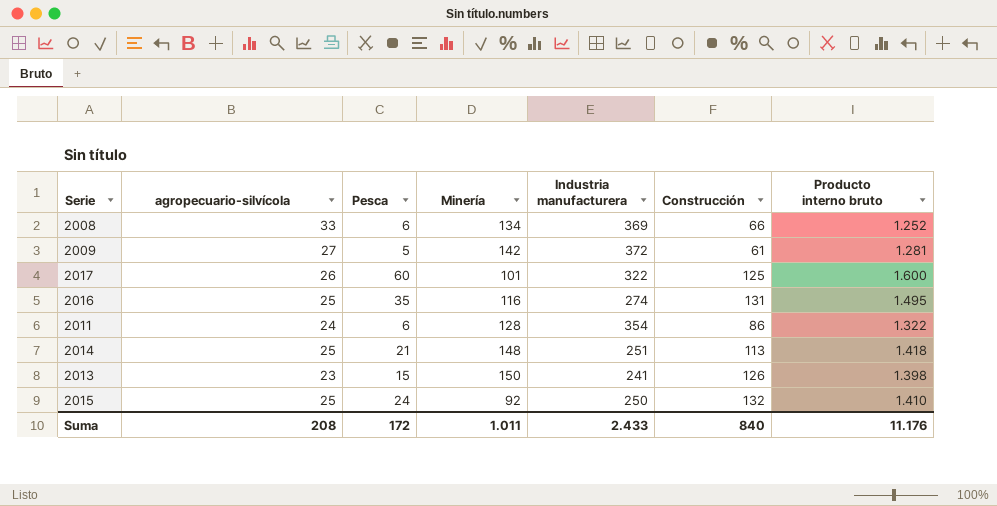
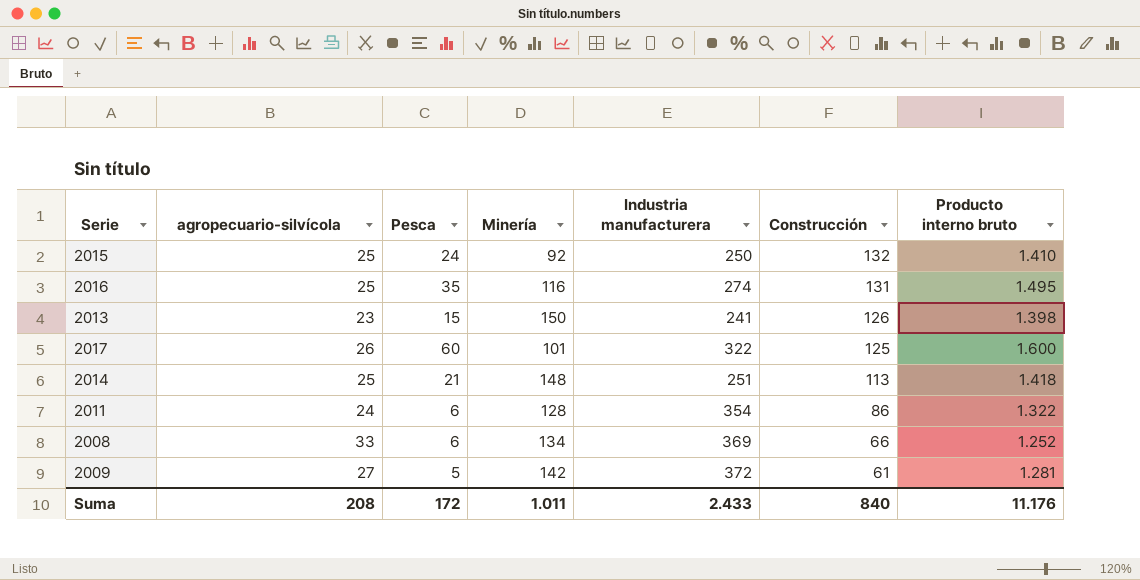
row order: none -> Construcción descending

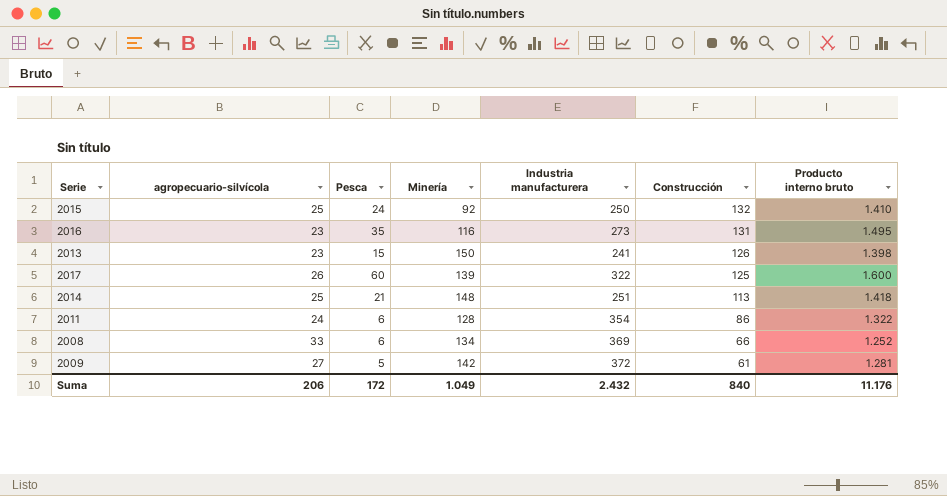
2016 | agropecuario-silvícola: 25 -> 23
2016 | Industria manufacturera: 274 -> 273
2017 | Minería: 101 -> 139
Suma | agropecuario-silvícola: 208 -> 206
Suma | Minería: 1.011 -> 1.049
Suma | Industria manufacturera: 2.433 -> 2.432

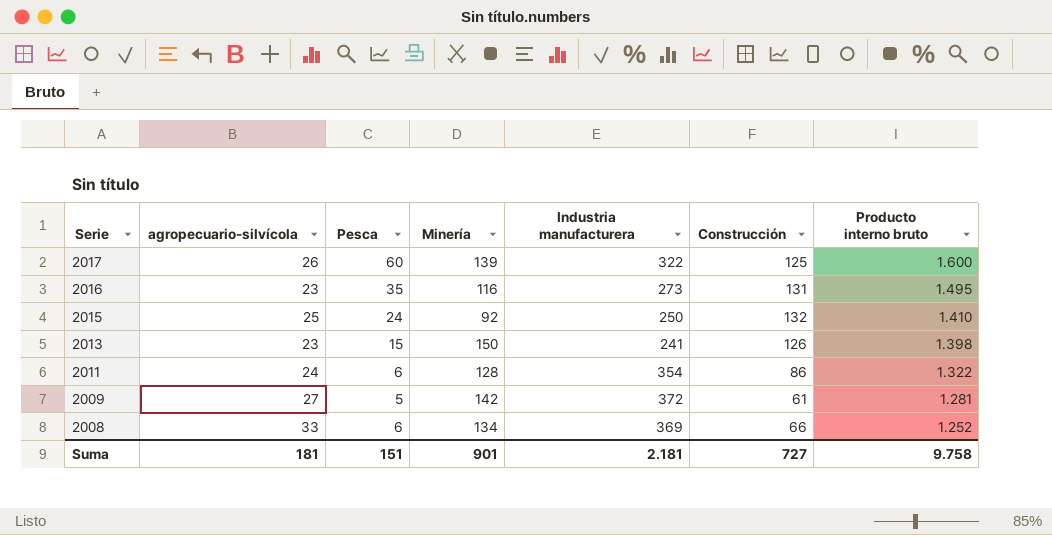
row order: Construcción descending -> Serie descending
row 2014: 25 | 21 | 148 | 251 | 113 | 1.418 -> none
Suma | agropecuario-silvícola: 206 -> 181
Suma | Pesca: 172 -> 151
Suma | Minería: 1.049 -> 901
Suma | Industria manufacturera: 2.432 -> 2.181
Suma | Construcción: 840 -> 727
Suma | Producto interno bruto: 11.176 -> 9.758

